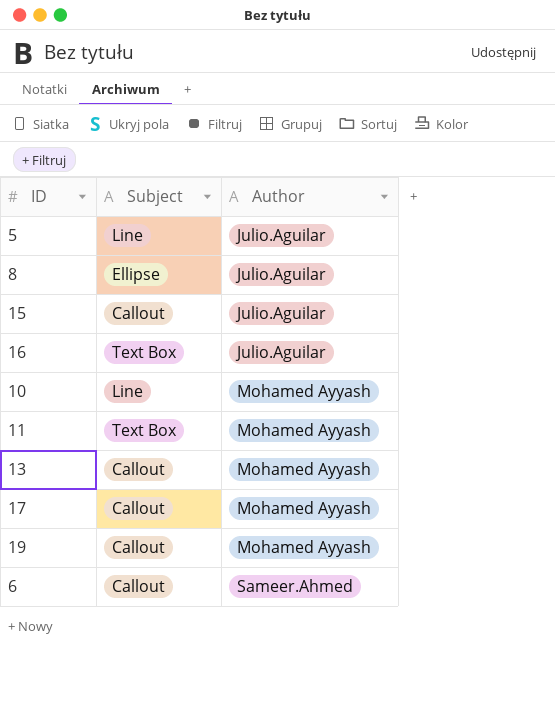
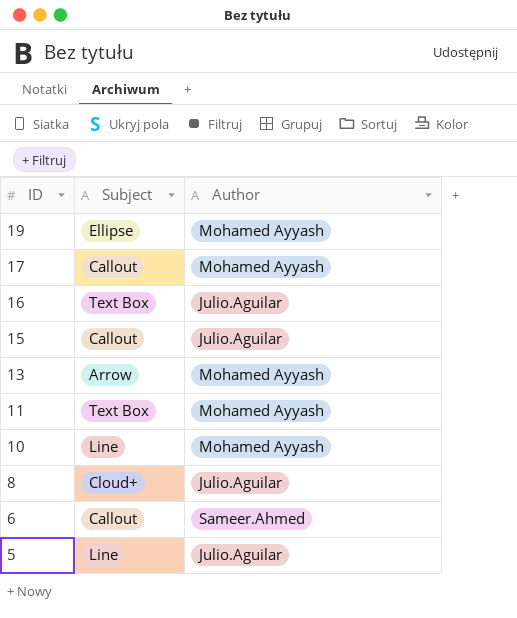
row order: Author ascending -> ID descending
19 | Subject: Callout -> Ellipse
13 | Subject: Callout -> Arrow
8 | Subject: Ellipse -> Cloud+

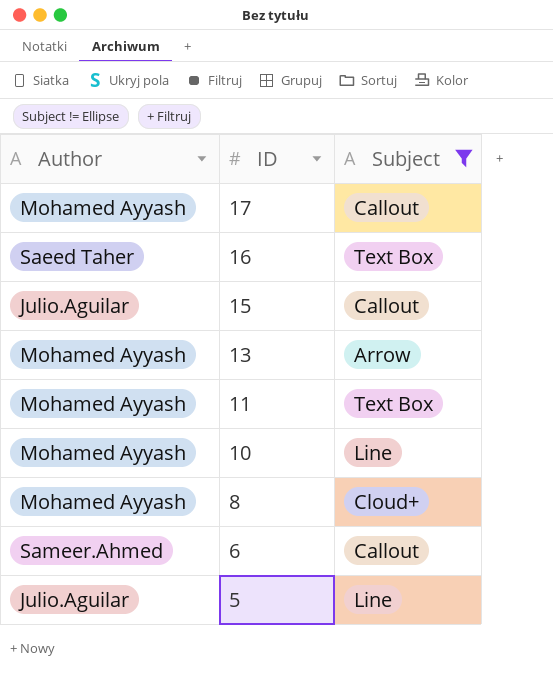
filter: none -> Subject != Ellipse
column Author | position: 3 -> 1
16 | Author: Julio.Aguilar -> Saeed Taher
8 | Author: Julio.Aguilar -> Mohamed Ayyash

